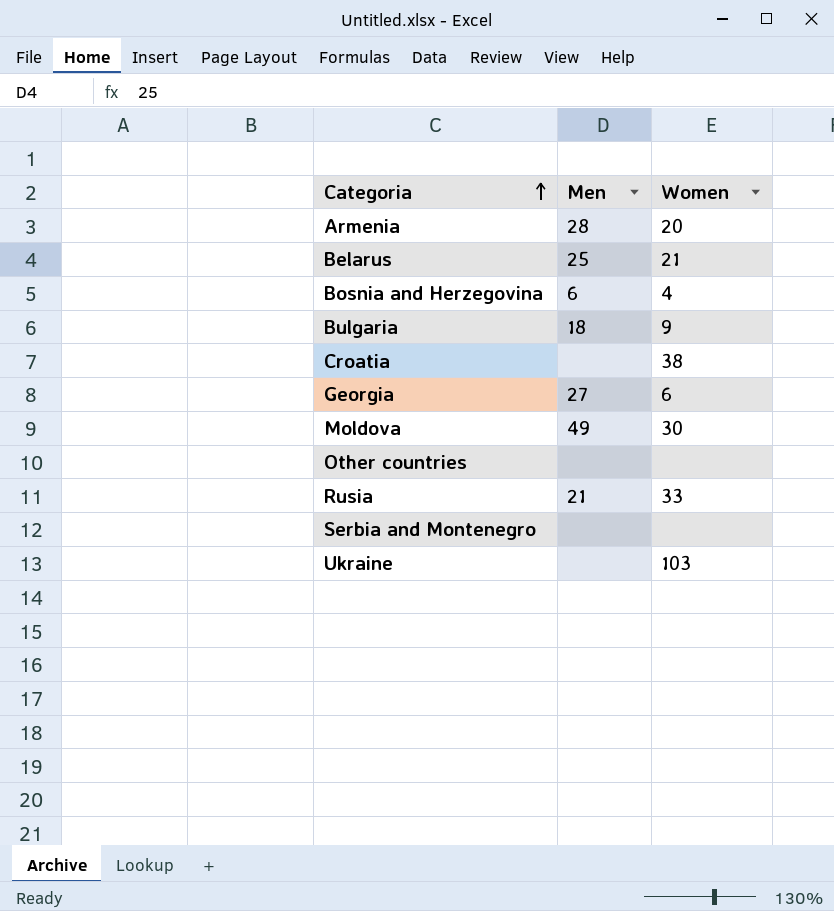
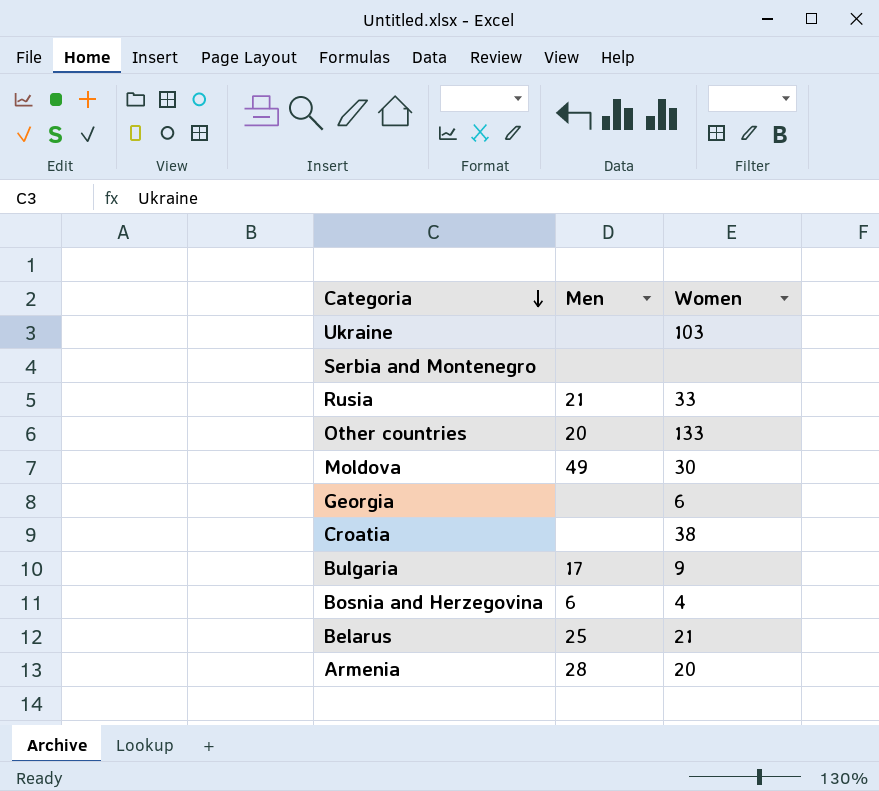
row order: Categoria ascending -> Categoria descending
Other countries | Men: none -> 20
Other countries | Women: none -> 133
Georgia | Men: 27 -> none
Bulgaria | Men: 18 -> 17

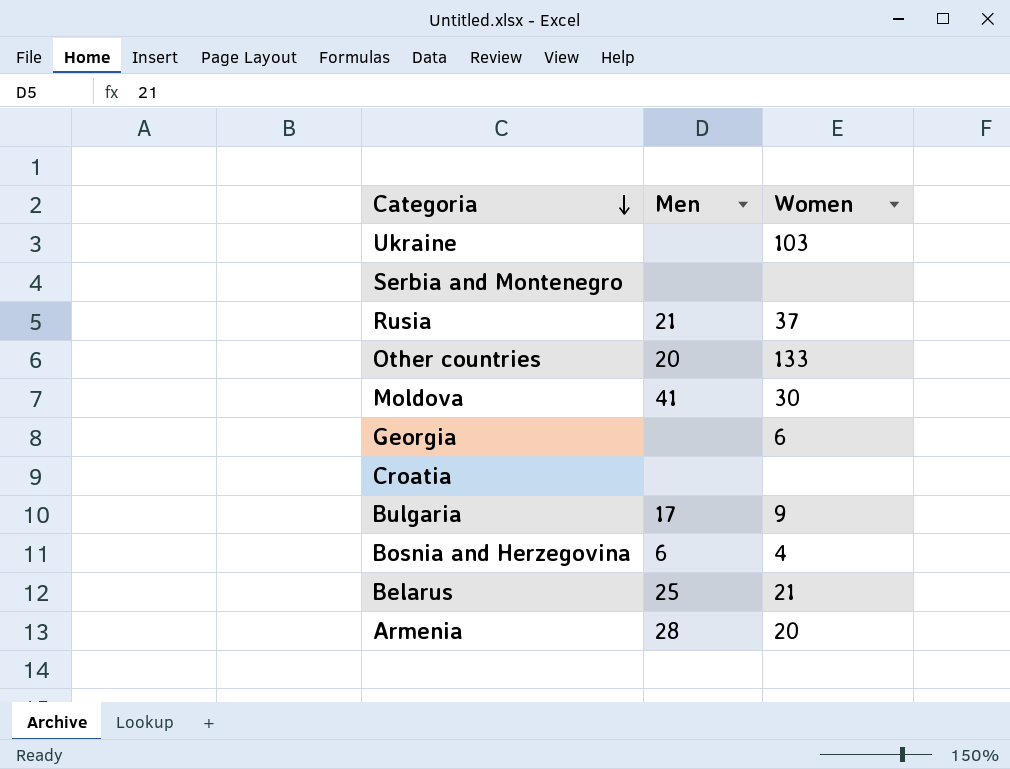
Rusia | Women: 33 -> 37
Moldova | Men: 49 -> 41
Croatia | Women: 38 -> none

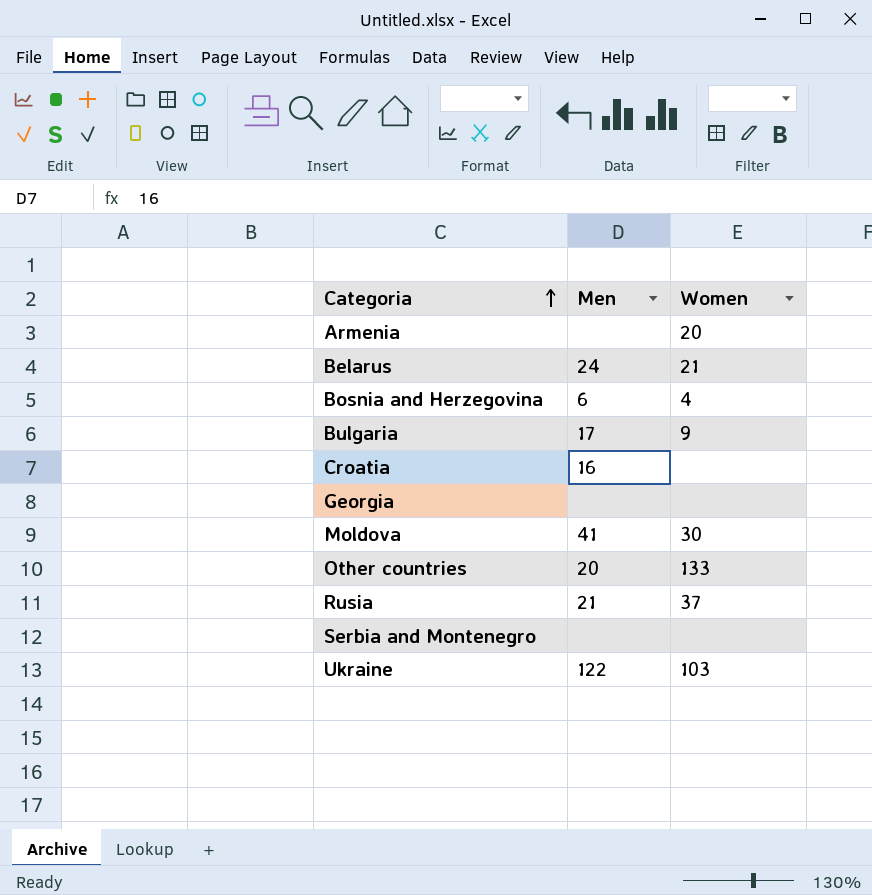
row order: Categoria descending -> Categoria ascending
Armenia | Men: 28 -> none
Belarus | Men: 25 -> 24
Croatia | Men: none -> 16
Georgia | Women: 6 -> none
Ukraine | Men: none -> 122

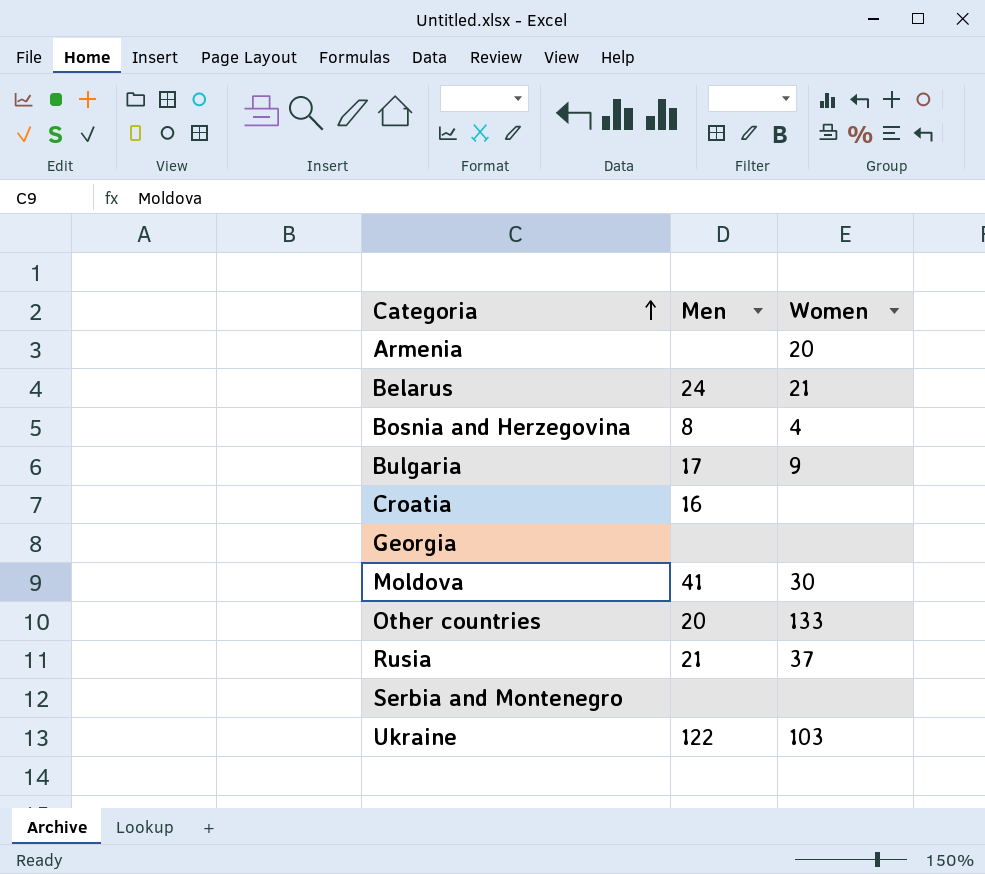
Bosnia and Herzegovina | Men: 6 -> 8

